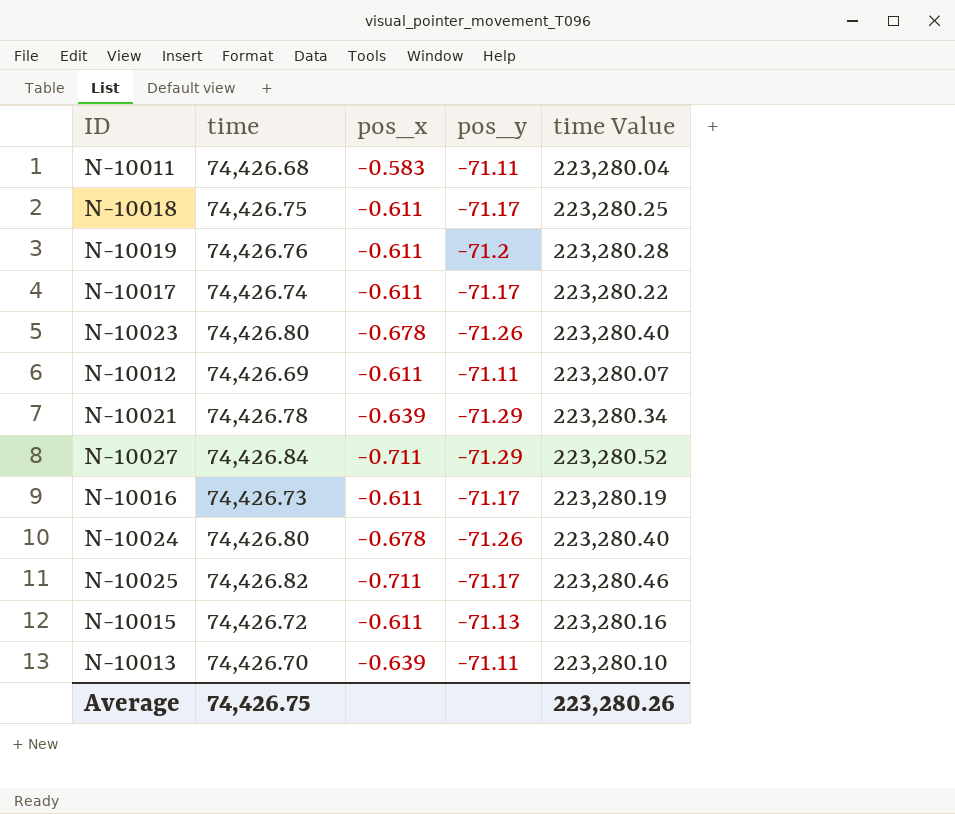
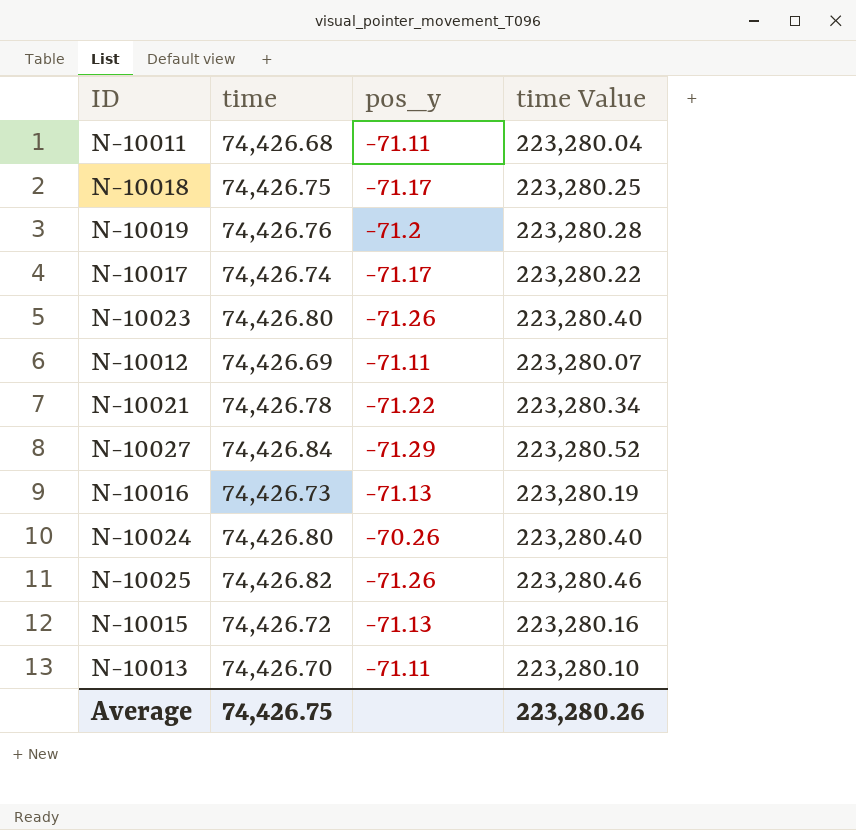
column pos_x | position: 3 -> none
N-10021 | pos_y: -71.29 -> -71.22
N-10016 | pos_y: -71.17 -> -71.13
N-10024 | pos_y: -71.26 -> -70.26
N-10025 | pos_y: -71.17 -> -71.26

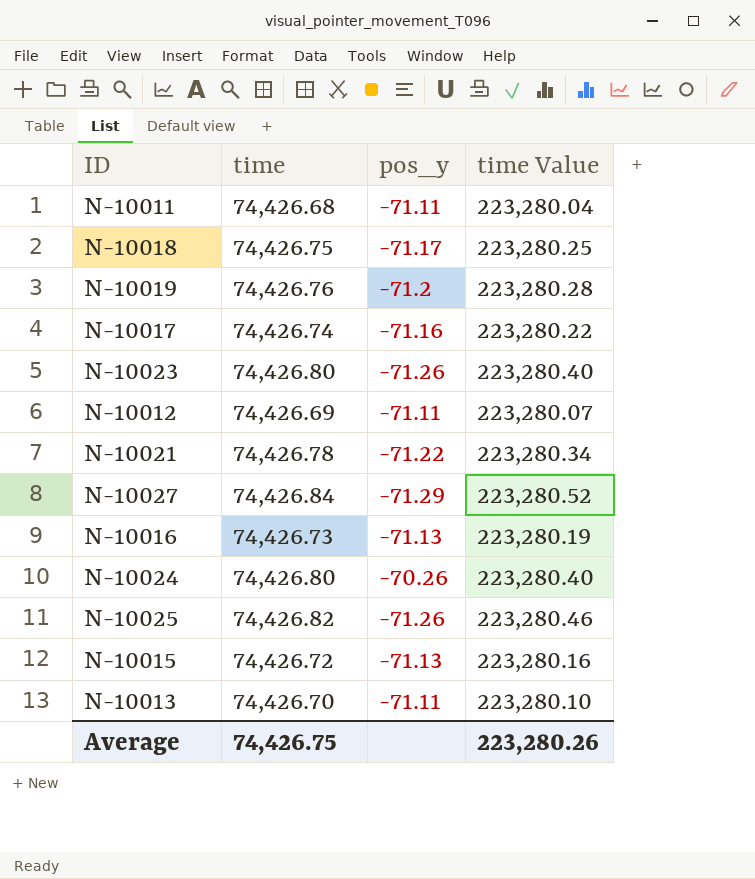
N-10017 | pos_y: -71.17 -> -71.16

